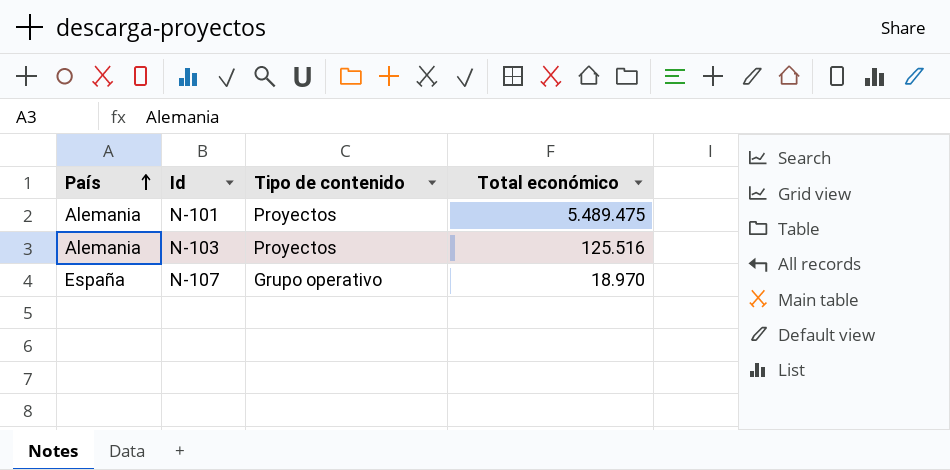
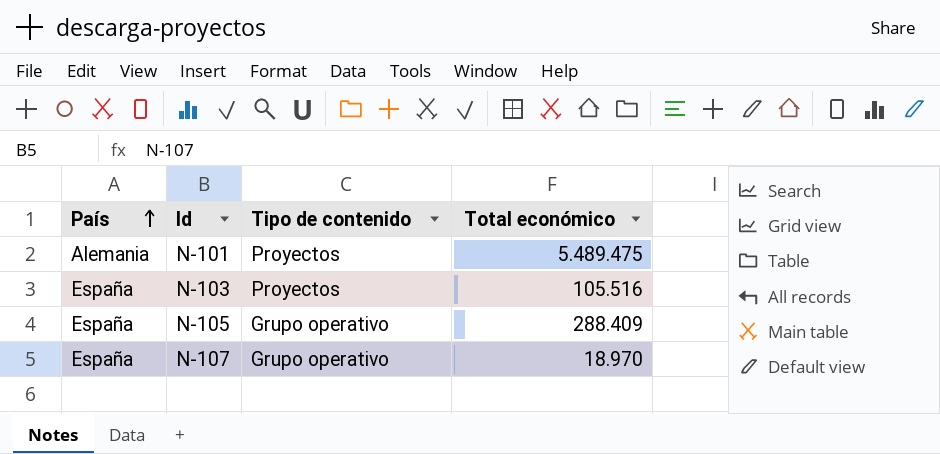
N-103 | País: Alemania -> España
N-103 | Total económico: 125.516 -> 105.516
row N-105: none -> España | Grupo operativo | 288.409

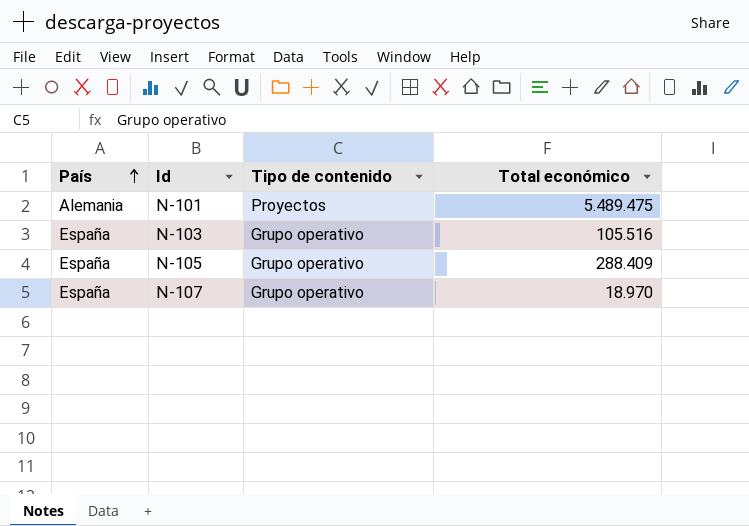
N-103 | Tipo de contenido: Proyectos -> Grupo operativo

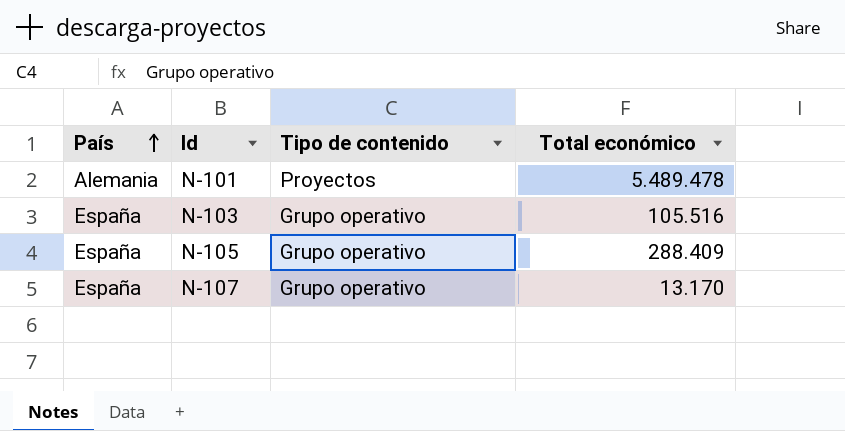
N-101 | Total económico: 5.489.475 -> 5.489.478
N-107 | Total económico: 18.970 -> 13.170

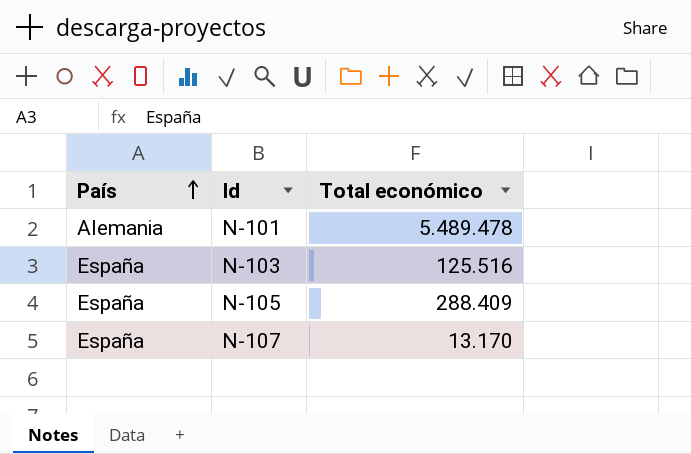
column Tipo de contenido | position: 3 -> none
N-103 | Total económico: 105.516 -> 125.516

